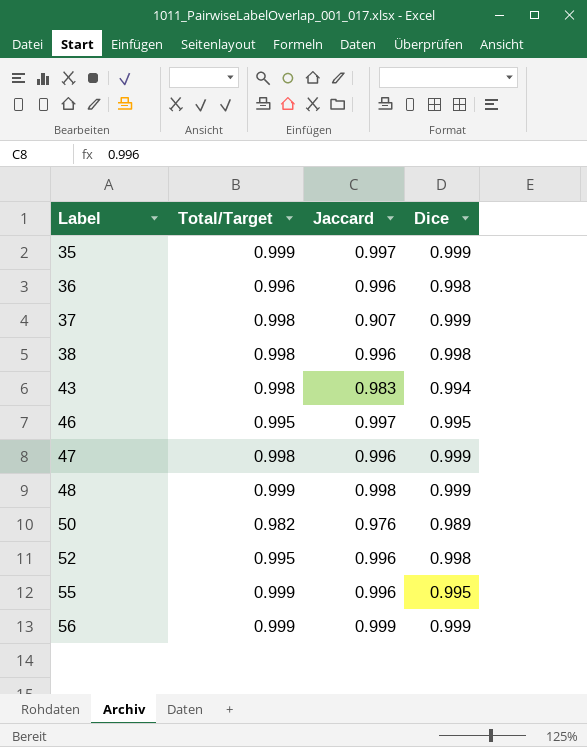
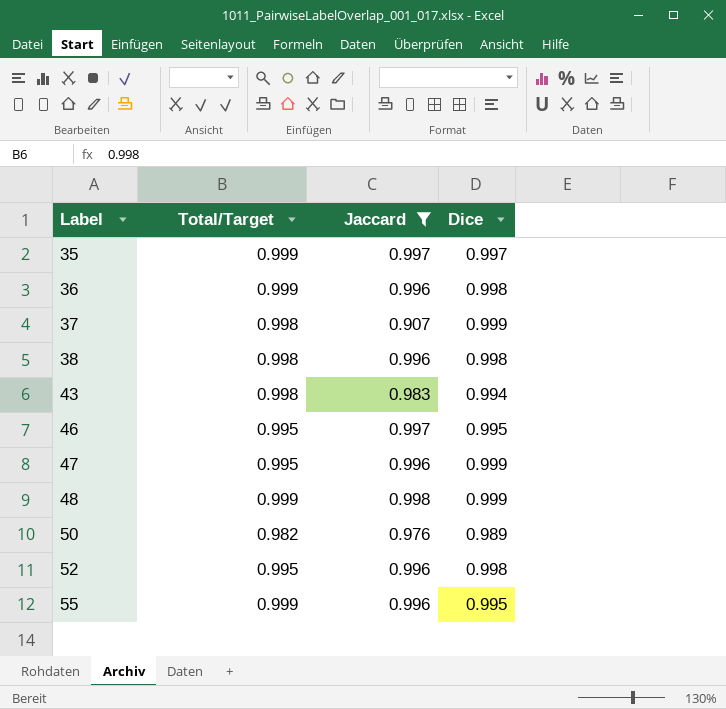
filter: none -> Jaccard != 0.999
35 | Dice: 0.999 -> 0.997
36 | Total/Target: 0.996 -> 0.999
47 | Total/Target: 0.998 -> 0.995

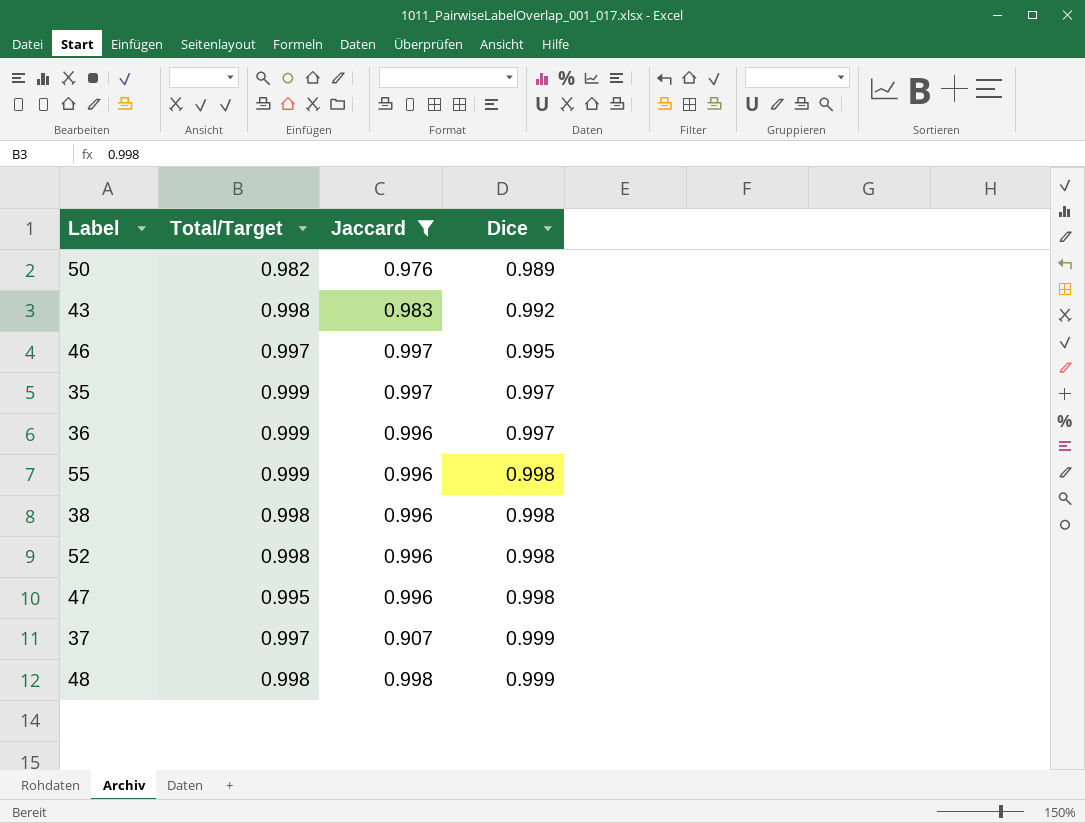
row order: Label ascending -> Dice ascending
43 | Dice: 0.994 -> 0.992
46 | Total/Target: 0.995 -> 0.997
36 | Dice: 0.998 -> 0.997
55 | Dice: 0.995 -> 0.998
52 | Total/Target: 0.995 -> 0.998
47 | Dice: 0.999 -> 0.998
37 | Total/Target: 0.998 -> 0.997
48 | Total/Target: 0.999 -> 0.998

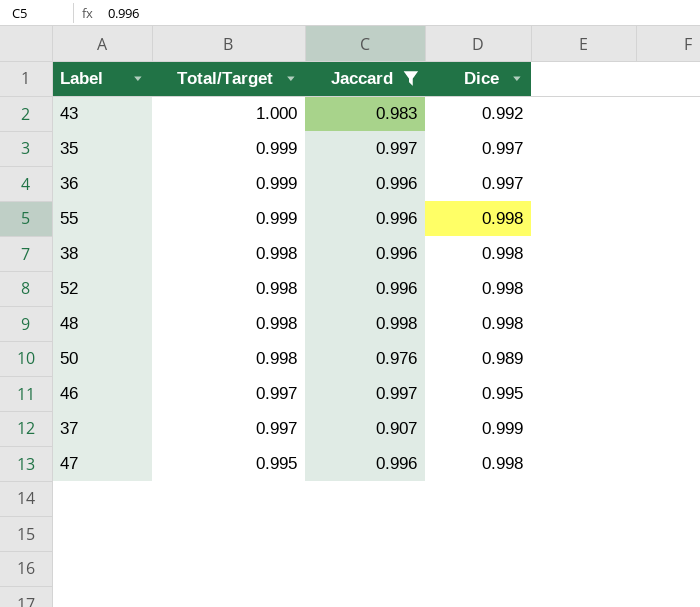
row order: Dice ascending -> Total/Target descending
43 | Total/Target: 0.998 -> 1.000
48 | Dice: 0.999 -> 0.998
50 | Total/Target: 0.982 -> 0.998

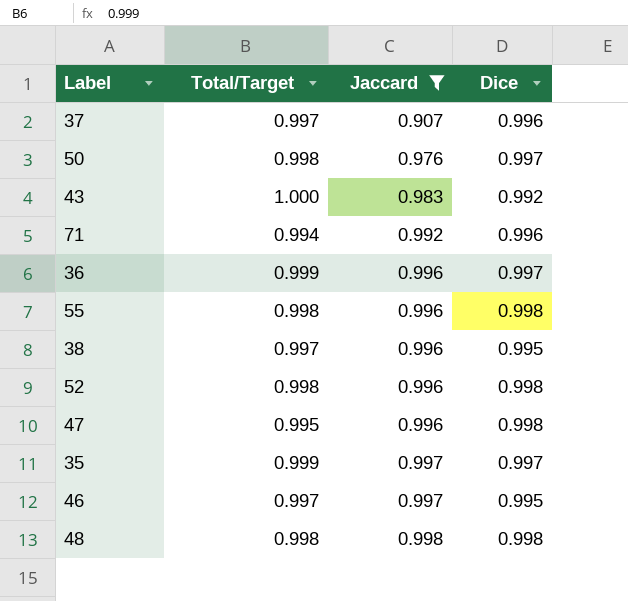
row order: Total/Target descending -> Jaccard ascending
37 | Dice: 0.999 -> 0.996
50 | Dice: 0.989 -> 0.997
row 71: none -> 0.994 | 0.992 | 0.996
55 | Total/Target: 0.999 -> 0.998
38 | Total/Target: 0.998 -> 0.997
38 | Dice: 0.998 -> 0.995

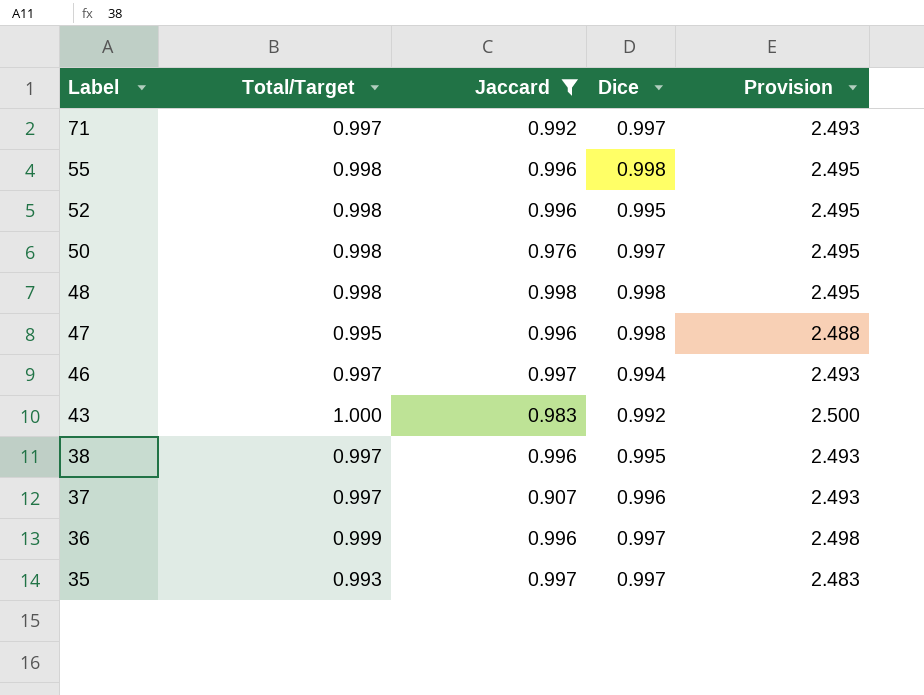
row order: Jaccard ascending -> Label descending
column Provision | formula: none -> [Total/Target] * 2.5
71 | Total/Target: 0.994 -> 0.997
71 | Dice: 0.996 -> 0.997
52 | Dice: 0.998 -> 0.995
46 | Dice: 0.995 -> 0.994
35 | Total/Target: 0.999 -> 0.993

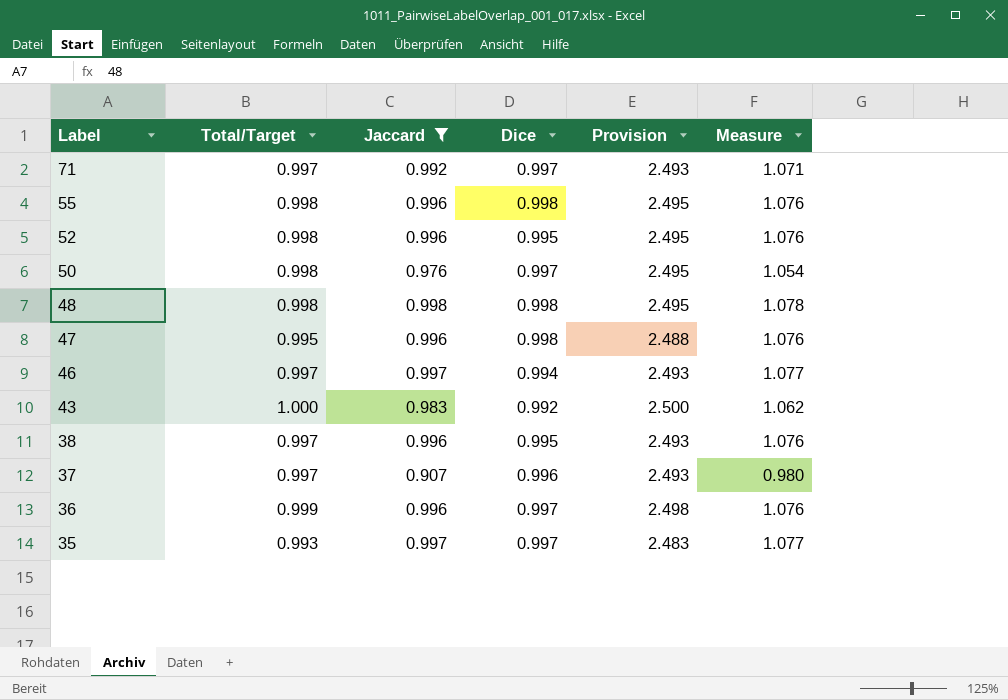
column Measure | formula: none -> [Jaccard] * 1.08

